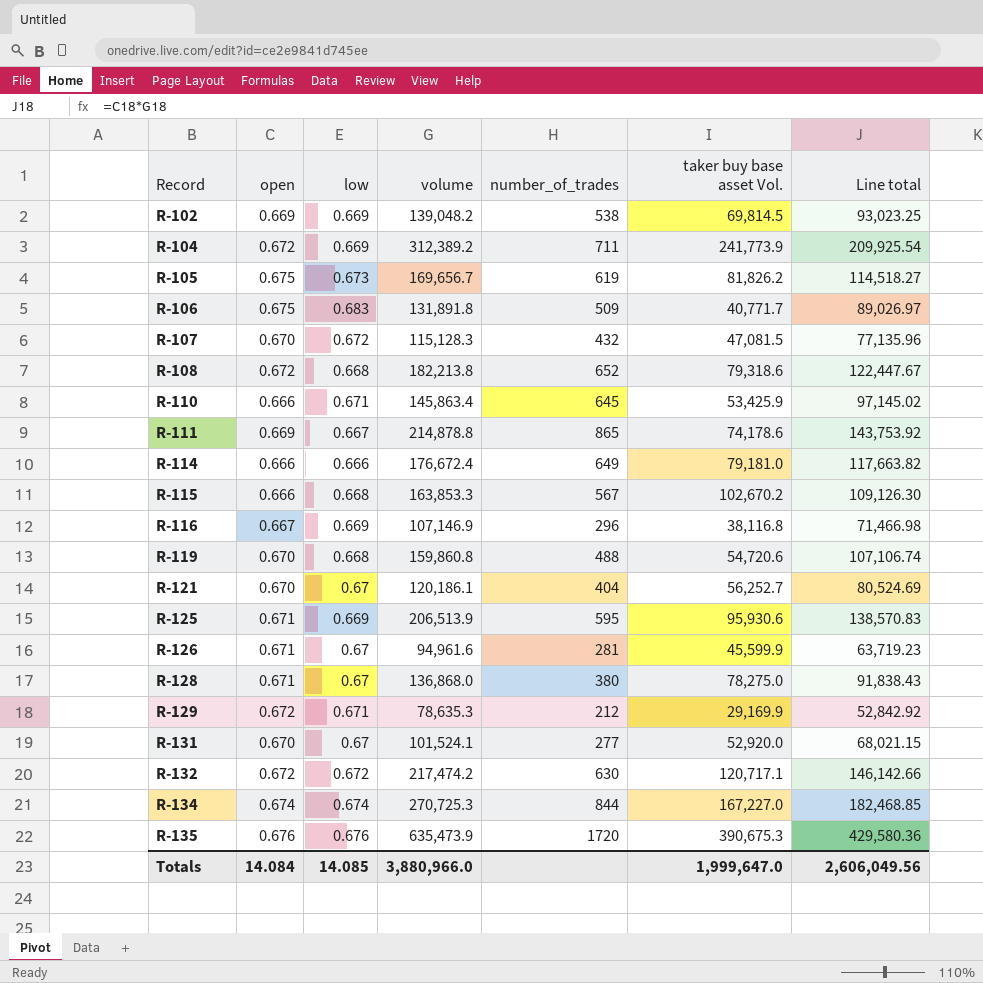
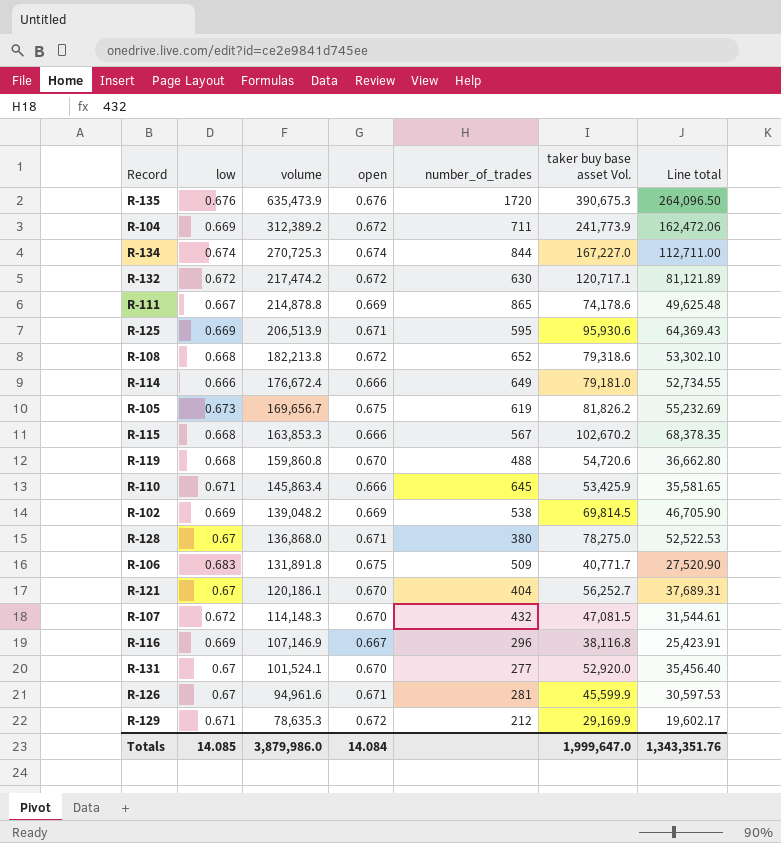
row order: Record ascending -> volume descending
column open | position: 2 -> 4
column Line total | formula: [open] * [volume] -> [open] * [taker buy base asset Vol.]
R-107 | volume: 115,128.3 -> 114,148.3
Totals | volume: 3,880,966.0 -> 3,879,986.0
Totals | Line total: 2,606,049.56 -> 1,343,351.76

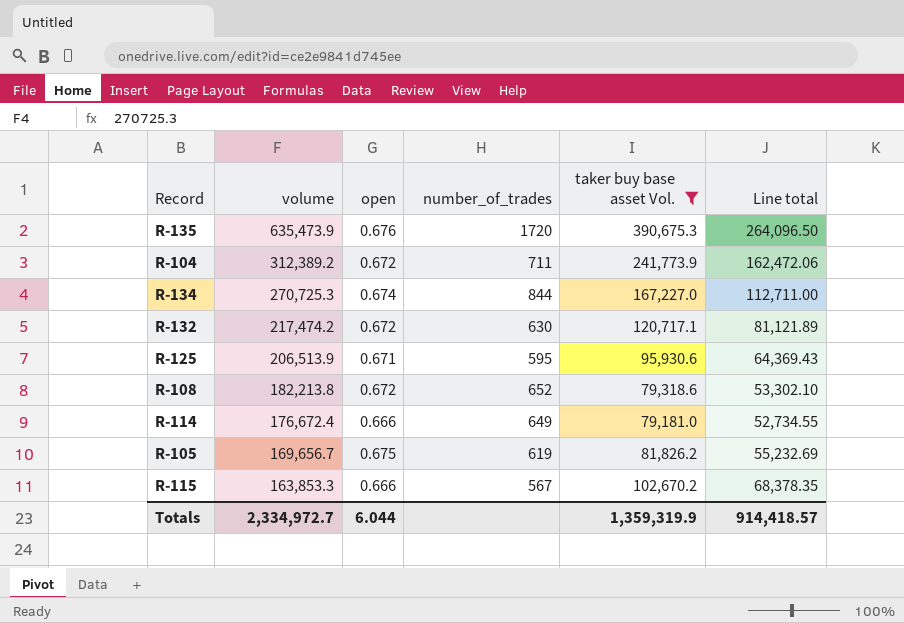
filter: none -> taker buy base asset Vol. >= 79,181.0
column low | position: 2 -> none
Totals | volume: 3,879,986.0 -> 2,334,972.7
Totals | open: 14.084 -> 6.044
Totals | taker buy base asset Vol.: 1,999,647.0 -> 1,359,319.9
Totals | Line total: 1,343,351.76 -> 914,418.57

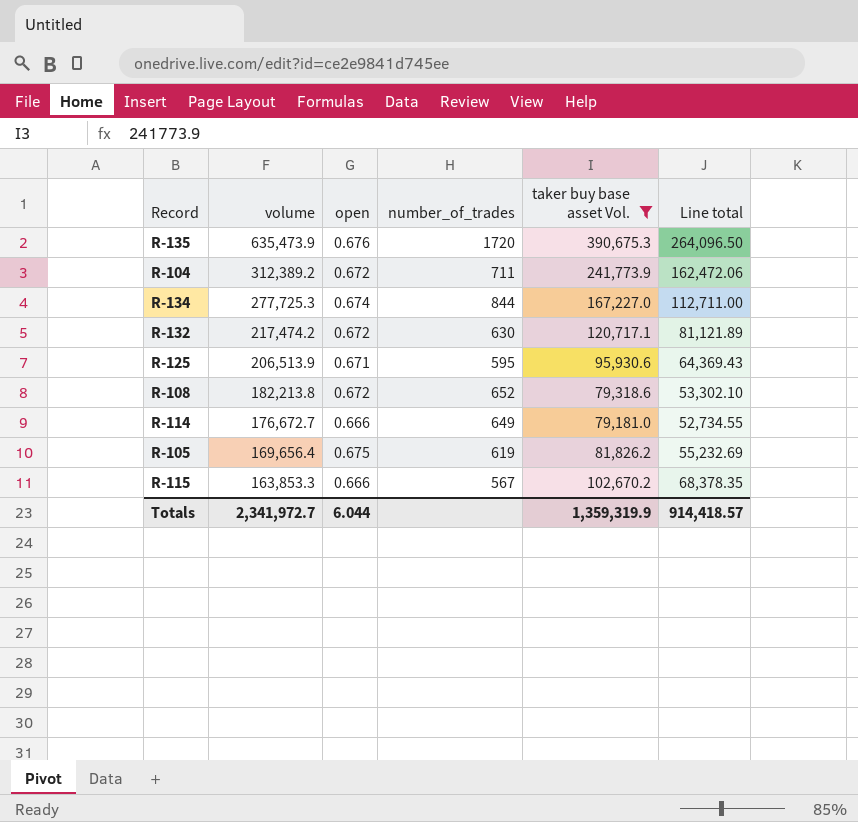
R-134 | volume: 270,725.3 -> 277,725.3
R-114 | volume: 176,672.4 -> 176,672.7
R-105 | volume: 169,656.7 -> 169,656.4
Totals | volume: 2,334,972.7 -> 2,341,972.7

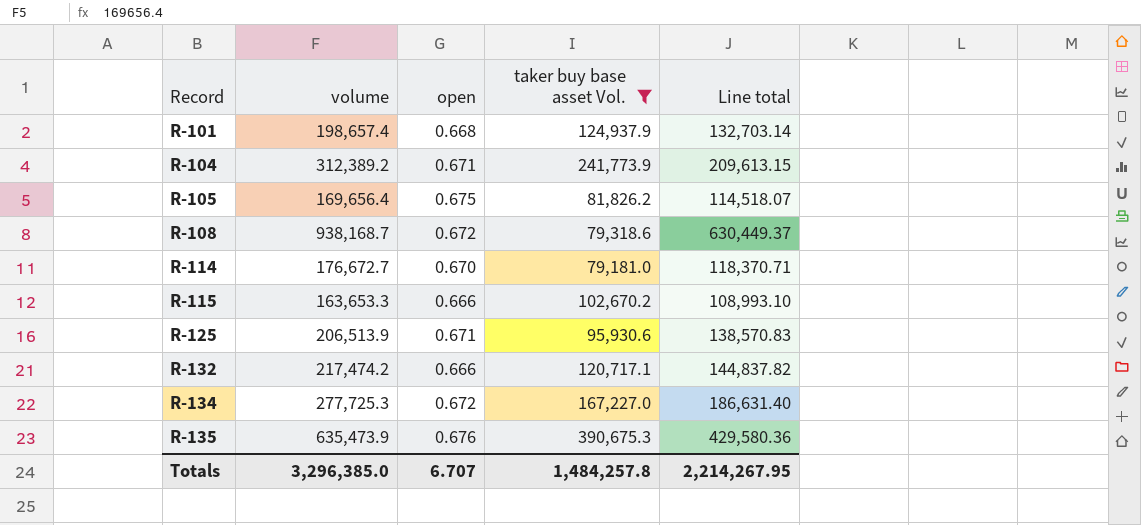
row order: volume descending -> Record ascending
column number_of_trades | position: 4 -> none
column Line total | formula: [open] * [taker buy base asset Vol.] -> [volume] * [open]
row R-101: none -> 198,657.4 | 0.668 | 124,937.9 | 132,703.14
R-104 | open: 0.672 -> 0.671
R-108 | volume: 182,213.8 -> 938,168.7
R-114 | open: 0.666 -> 0.670
R-115 | volume: 163,853.3 -> 163,653.3
R-132 | open: 0.672 -> 0.666
R-134 | open: 0.674 -> 0.672
Totals | volume: 2,341,972.7 -> 3,296,385.0
Totals | open: 6.044 -> 6.707
Totals | taker buy base asset Vol.: 1,359,319.9 -> 1,484,257.8
Totals | Line total: 914,418.57 -> 2,214,267.95

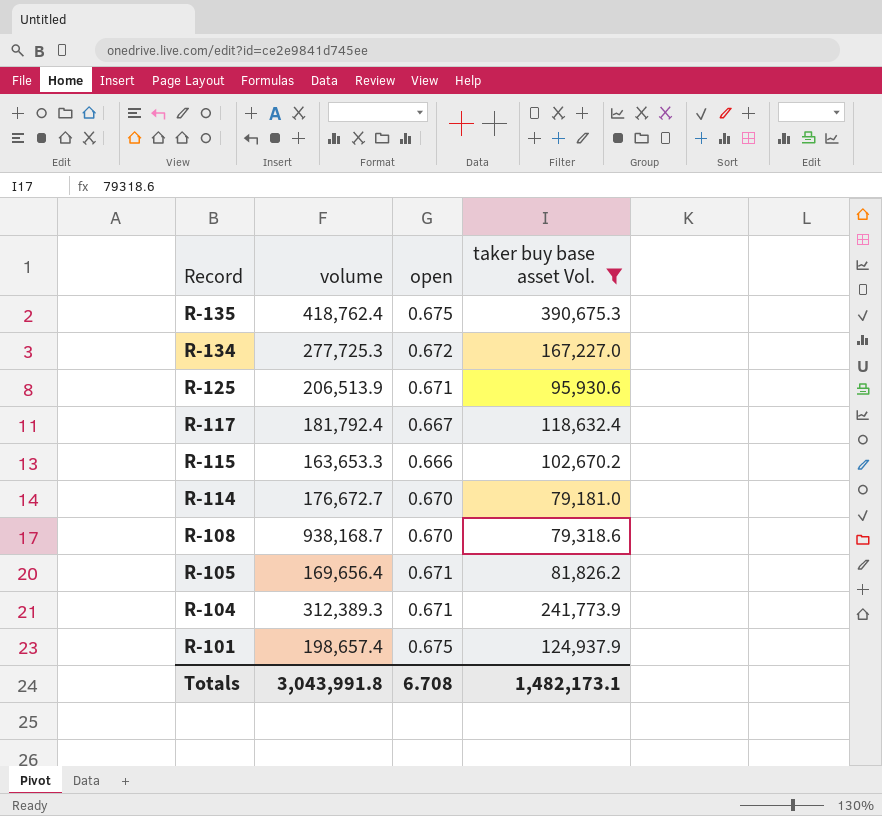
row order: Record ascending -> Record descending
column Line total | formula: [volume] * [open] -> none
row R-132: 217,474.2 | 0.666 | 120,717.1 | 144,837.82 -> none
R-135 | volume: 635,473.9 -> 418,762.4
R-135 | open: 0.676 -> 0.675
row R-117: none -> 181,792.4 | 0.667 | 118,632.4
R-108 | open: 0.672 -> 0.670
R-105 | open: 0.675 -> 0.671
R-104 | volume: 312,389.2 -> 312,389.3
R-101 | open: 0.668 -> 0.675
Totals | volume: 3,296,385.0 -> 3,043,991.8
Totals | open: 6.707 -> 6.708
Totals | taker buy base asset Vol.: 1,484,257.8 -> 1,482,173.1

